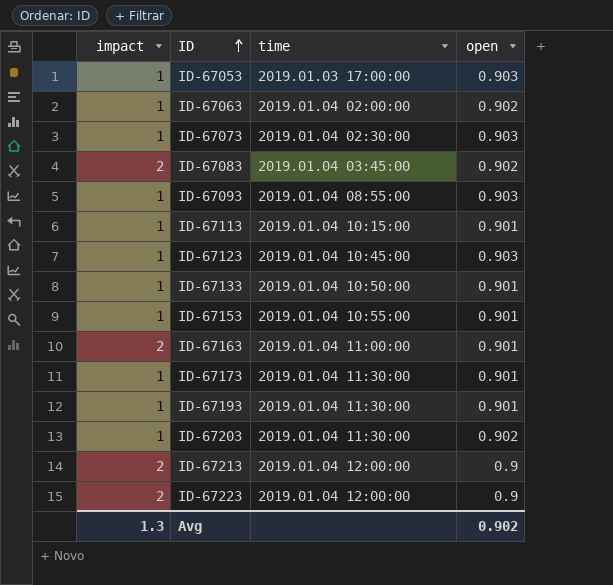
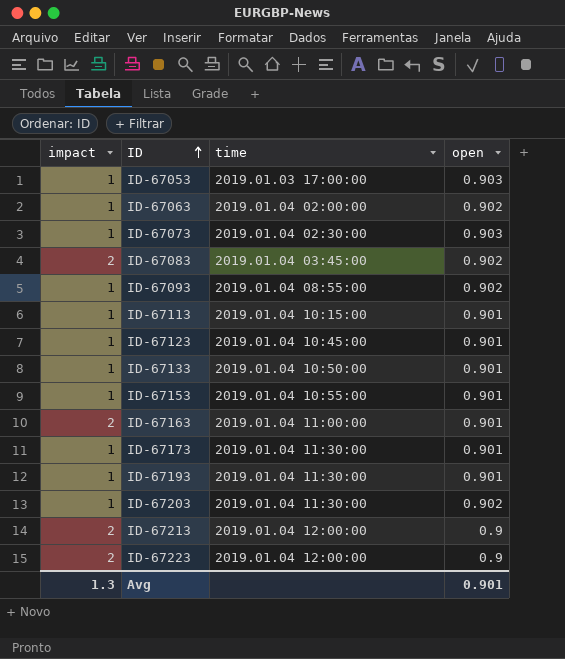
ID-67093 | open: 0.903 -> 0.902
ID-67123 | open: 0.903 -> 0.901
Avg | open: 0.902 -> 0.901

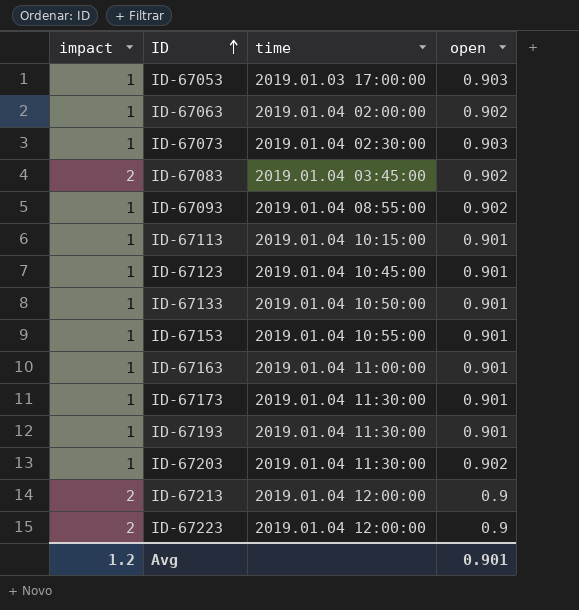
ID-67163 | impact: 2 -> 1
Avg | impact: 1.3 -> 1.2

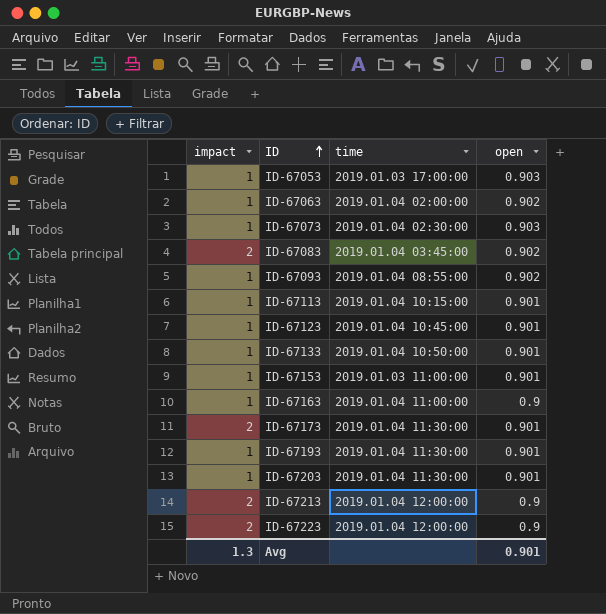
ID-67153 | time: 2019.01.04 10:55:00 -> 2019.01.03 11:00:00
ID-67163 | open: 0.901 -> 0.9
ID-67173 | impact: 1 -> 2
ID-67203 | open: 0.902 -> 0.901
Avg | impact: 1.2 -> 1.3

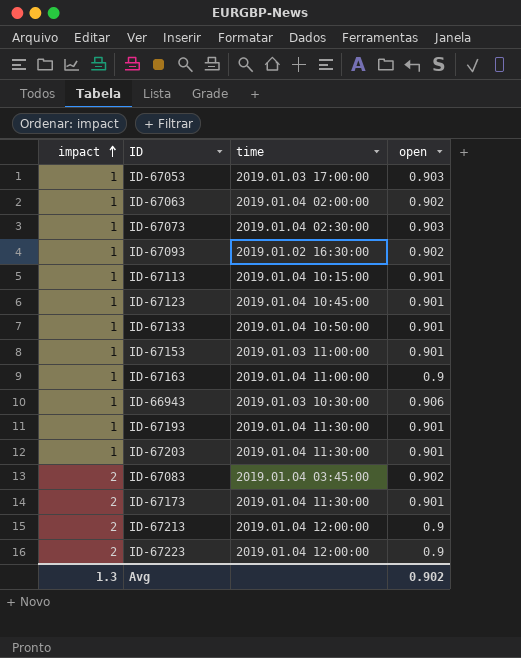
row order: ID ascending -> impact ascending
ID-67093 | time: 2019.01.04 08:55:00 -> 2019.01.02 16:30:00
row ID-66943: none -> 1 | 2019.01.03 10:30:00 | 0.906
Avg | open: 0.901 -> 0.902

